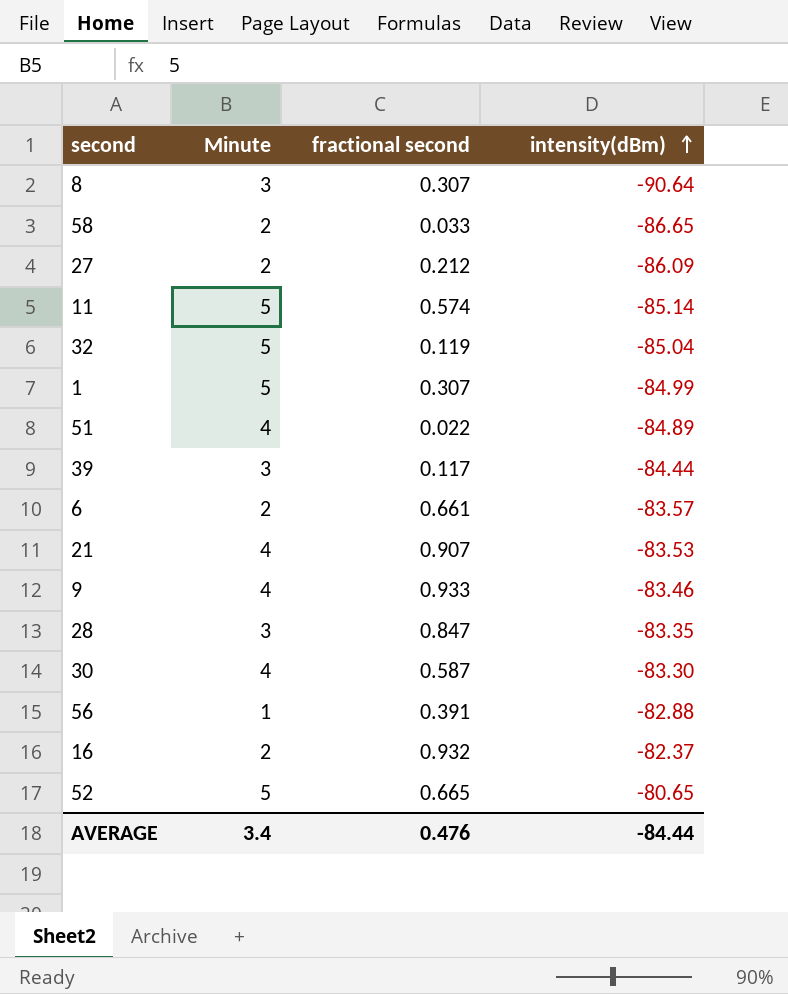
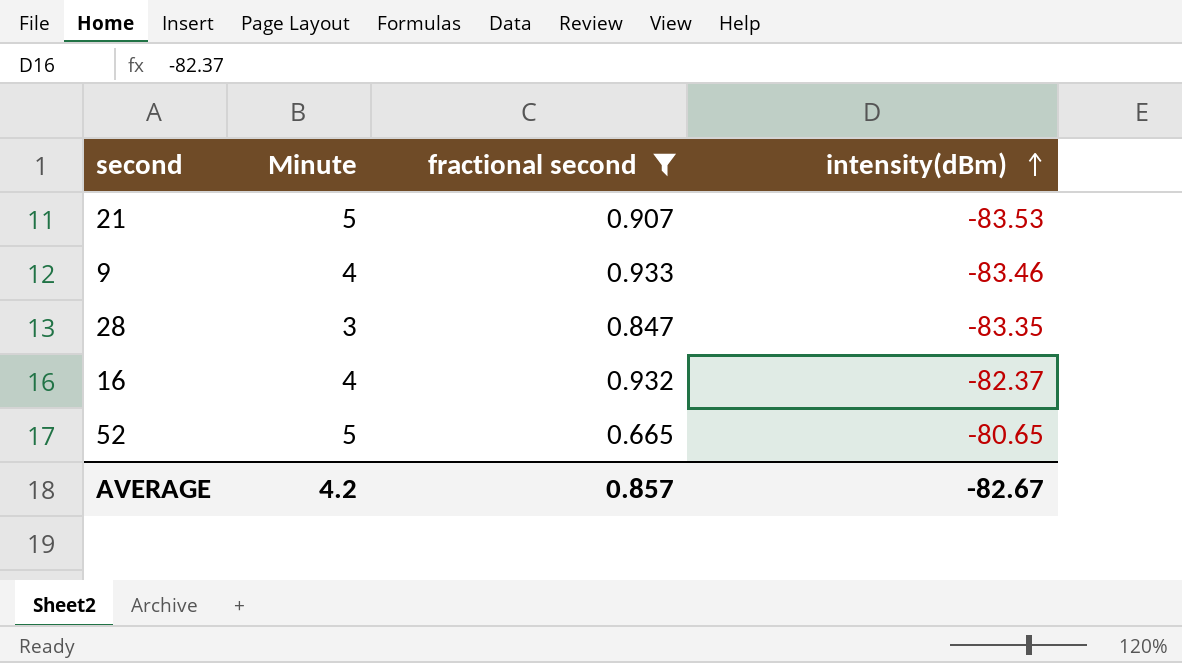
filter: none -> fractional second >= 0.665
21 | Minute: 4 -> 5
16 | Minute: 2 -> 4
AVERAGE | Minute: 3.4 -> 4.2
AVERAGE | fractional second: 0.476 -> 0.857
AVERAGE | intensity(dBm): -84.44 -> -82.67

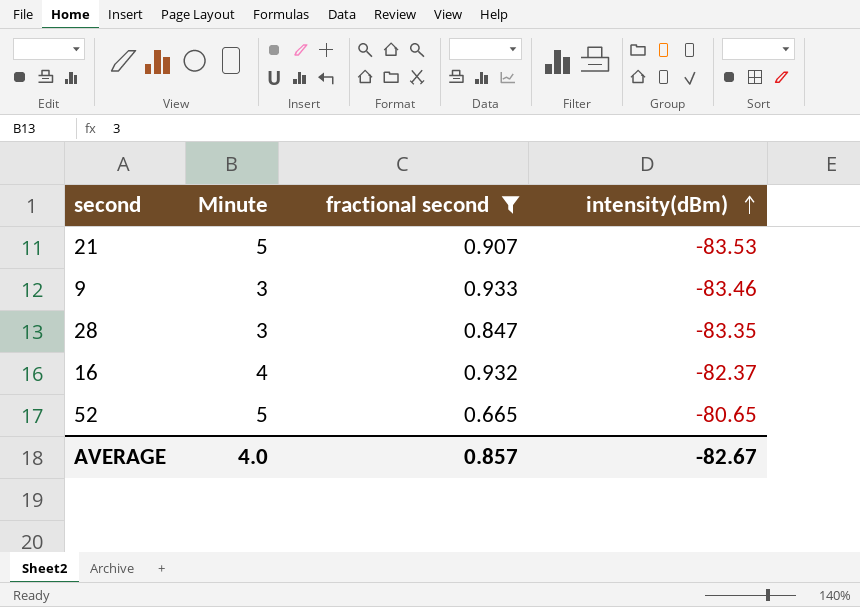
9 | Minute: 4 -> 3
AVERAGE | Minute: 4.2 -> 4.0

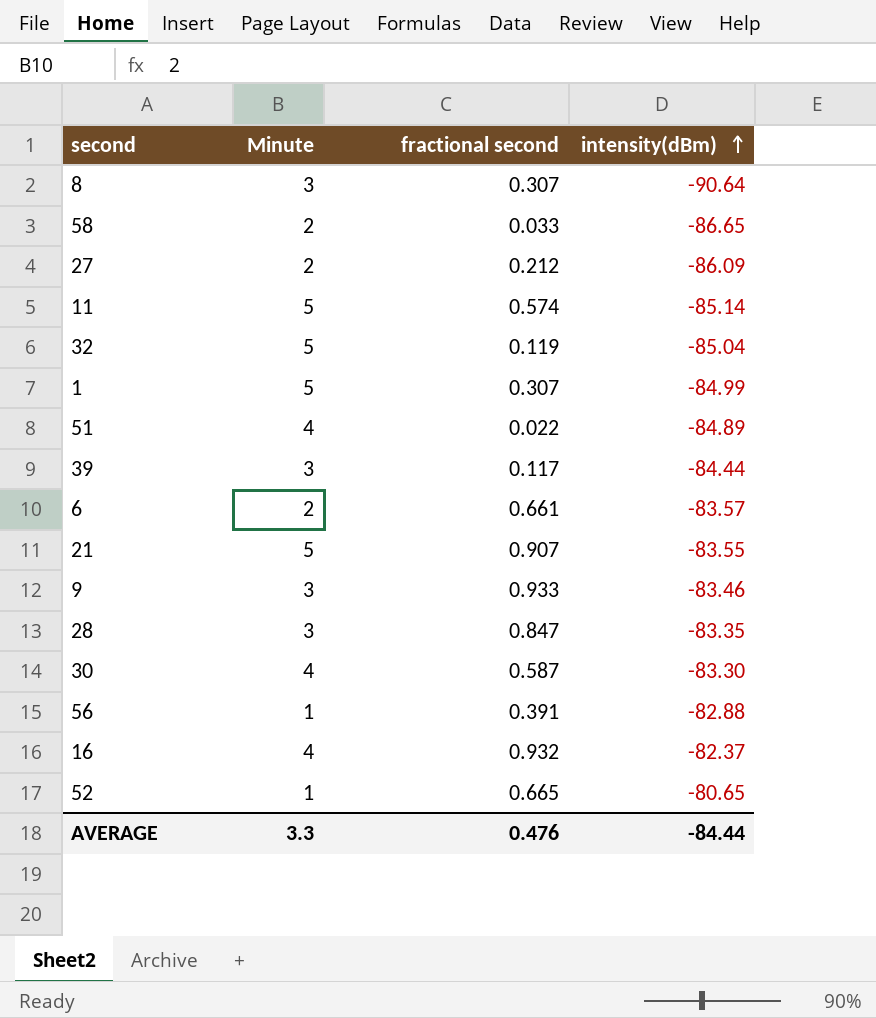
filter: fractional second >= 0.665 -> none
21 | intensity(dBm): -83.53 -> -83.55
52 | Minute: 5 -> 1
AVERAGE | Minute: 4.0 -> 3.3
AVERAGE | fractional second: 0.857 -> 0.476
AVERAGE | intensity(dBm): -82.67 -> -84.44

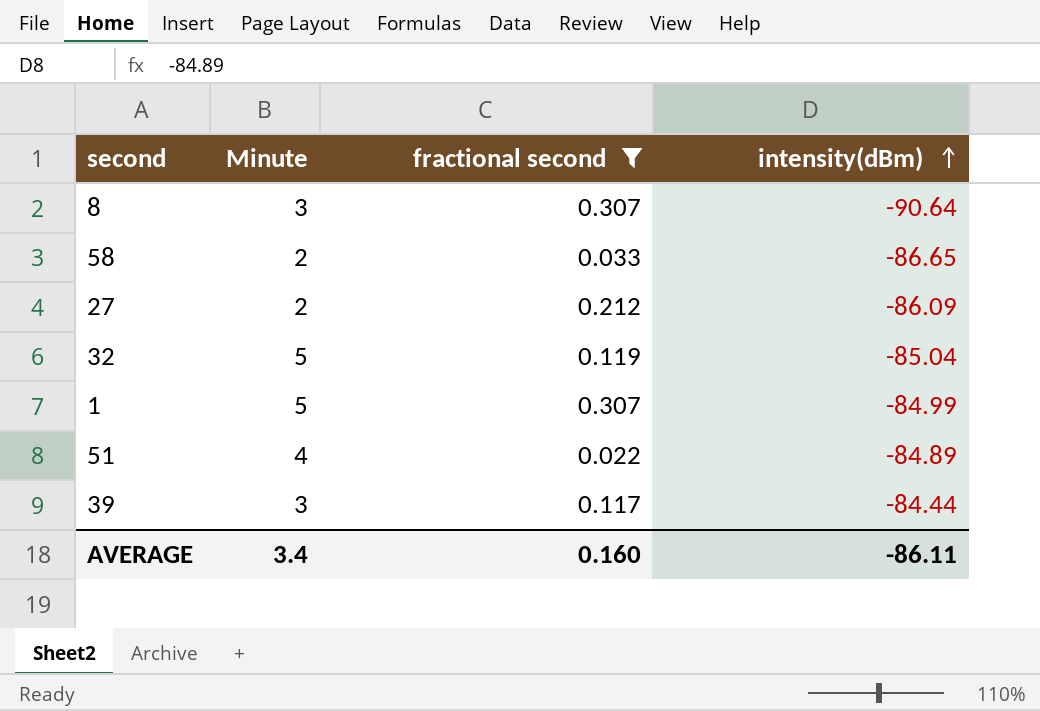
filter: none -> fractional second <= 0.307
AVERAGE | Minute: 3.3 -> 3.4
AVERAGE | fractional second: 0.476 -> 0.160
AVERAGE | intensity(dBm): -84.44 -> -86.11

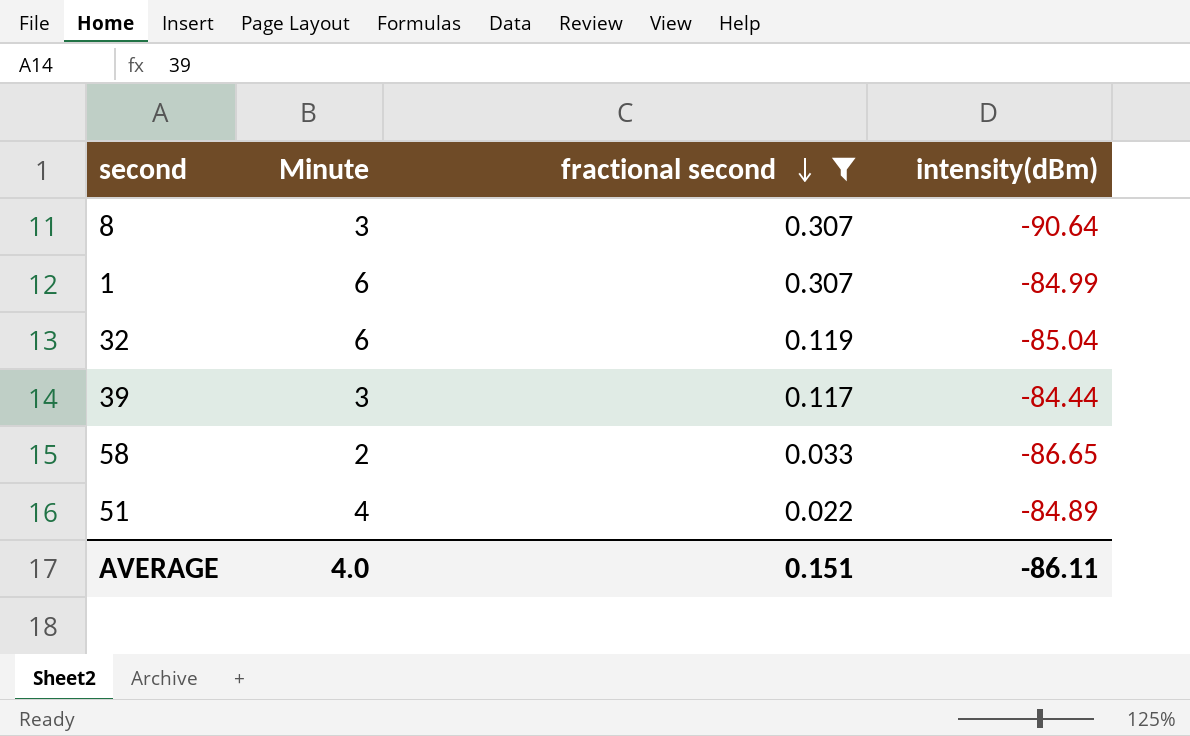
row order: intensity(dBm) ascending -> fractional second descending
row 27: 2 | 0.212 | -86.09 -> none
1 | Minute: 5 -> 6
32 | Minute: 5 -> 6
AVERAGE | Minute: 3.4 -> 4.0
AVERAGE | fractional second: 0.160 -> 0.151

